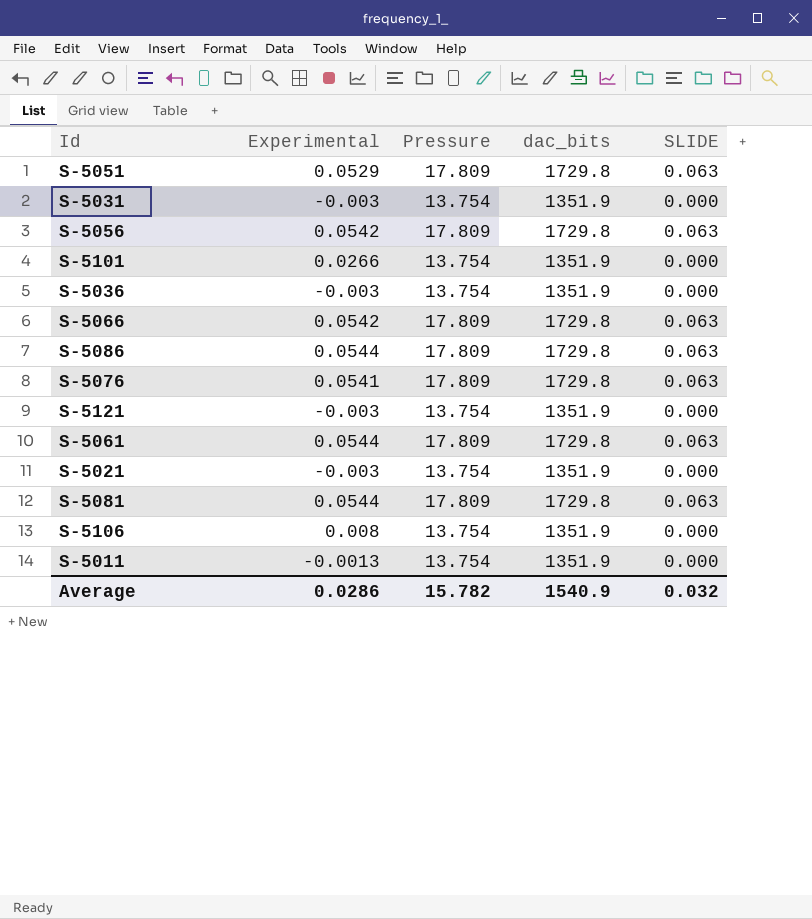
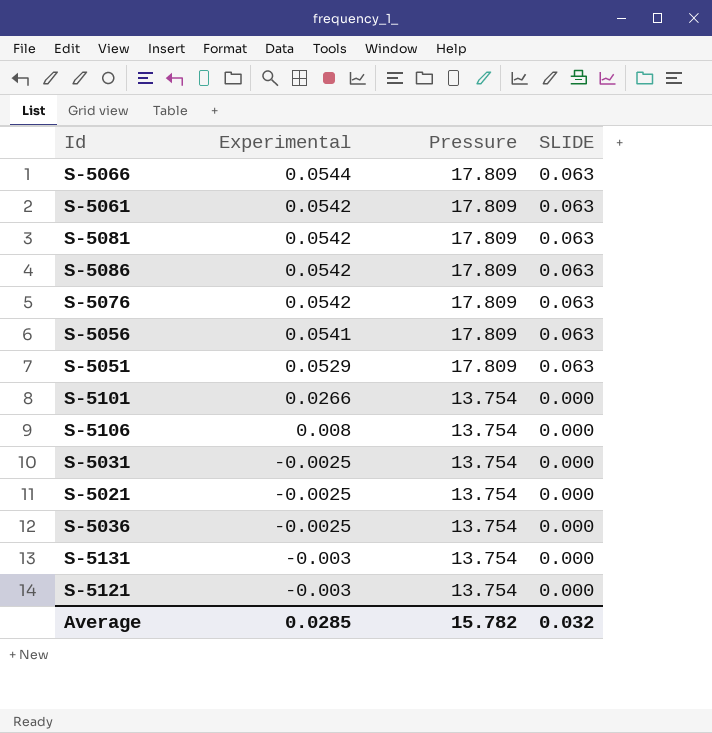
row order: none -> Experimental descending
column dac_bits | position: 4 -> none
row S-5011: -0.0013 | 13.754 | 1351.9 | 0.000 -> none
S-5066 | Experimental: 0.0542 -> 0.0544
S-5061 | Experimental: 0.0544 -> 0.0542
S-5081 | Experimental: 0.0544 -> 0.0542
S-5086 | Experimental: 0.0544 -> 0.0542
S-5076 | Experimental: 0.0541 -> 0.0542
S-5056 | Experimental: 0.0542 -> 0.0541
S-5031 | Experimental: -0.003 -> -0.0025
S-5021 | Experimental: -0.003 -> -0.0025
S-5036 | Experimental: -0.003 -> -0.0025
row S-5131: none -> -0.003 | 13.754 | 0.000
Average | Experimental: 0.0286 -> 0.0285

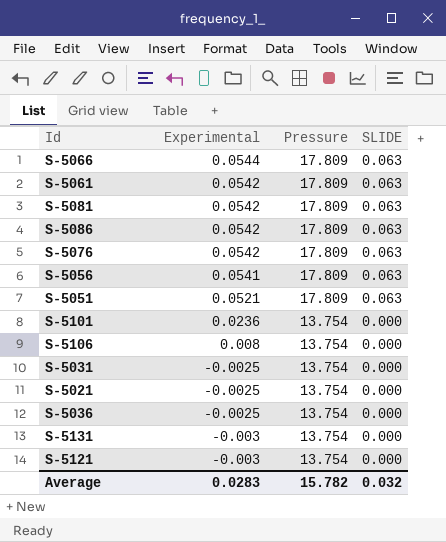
S-5051 | Experimental: 0.0529 -> 0.0521
S-5101 | Experimental: 0.0266 -> 0.0236
Average | Experimental: 0.0285 -> 0.0283

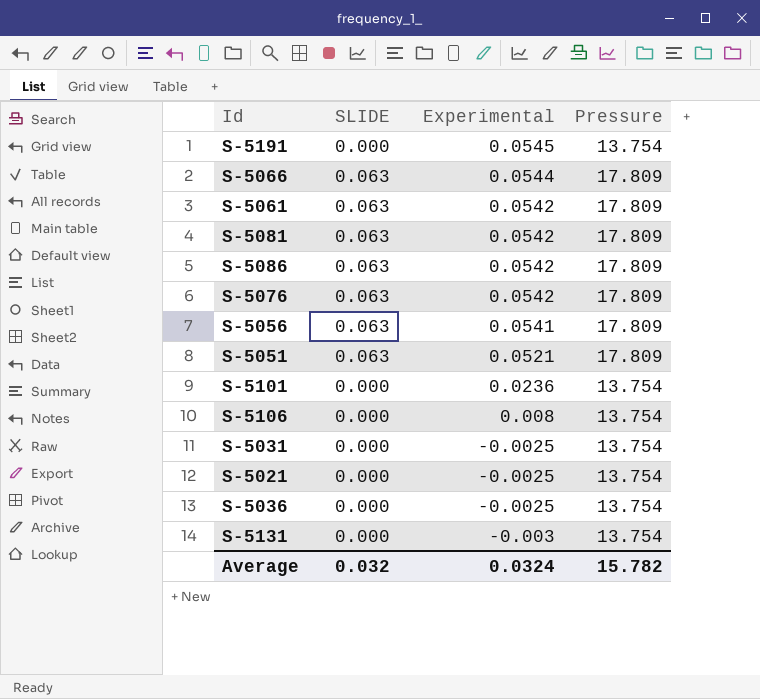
column SLIDE | position: 4 -> 2
row S-5121: -0.003 | 13.754 | 0.000 -> none
row S-5191: none -> 0.000 | 0.0545 | 13.754
Average | Experimental: 0.0283 -> 0.0324

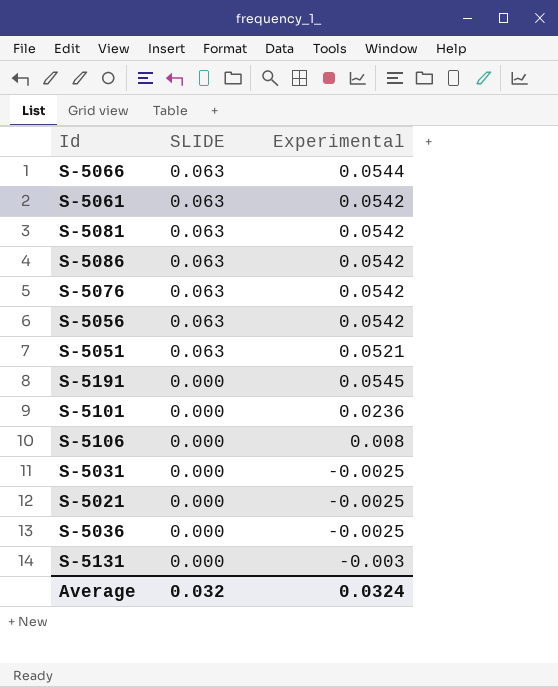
row order: Experimental descending -> SLIDE descending
column Pressure | position: 4 -> none
S-5056 | Experimental: 0.0541 -> 0.0542

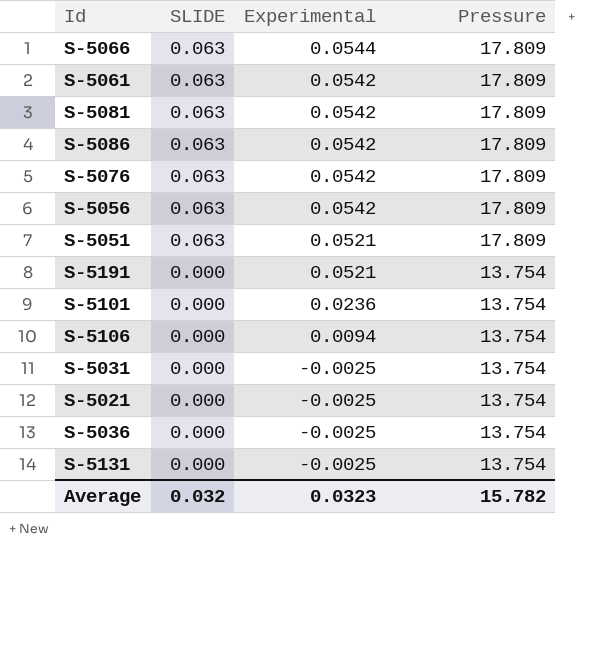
column Pressure | position: none -> 4
S-5191 | Experimental: 0.0545 -> 0.0521
S-5106 | Experimental: 0.008 -> 0.0094
S-5131 | Experimental: -0.003 -> -0.0025
Average | Experimental: 0.0324 -> 0.0323

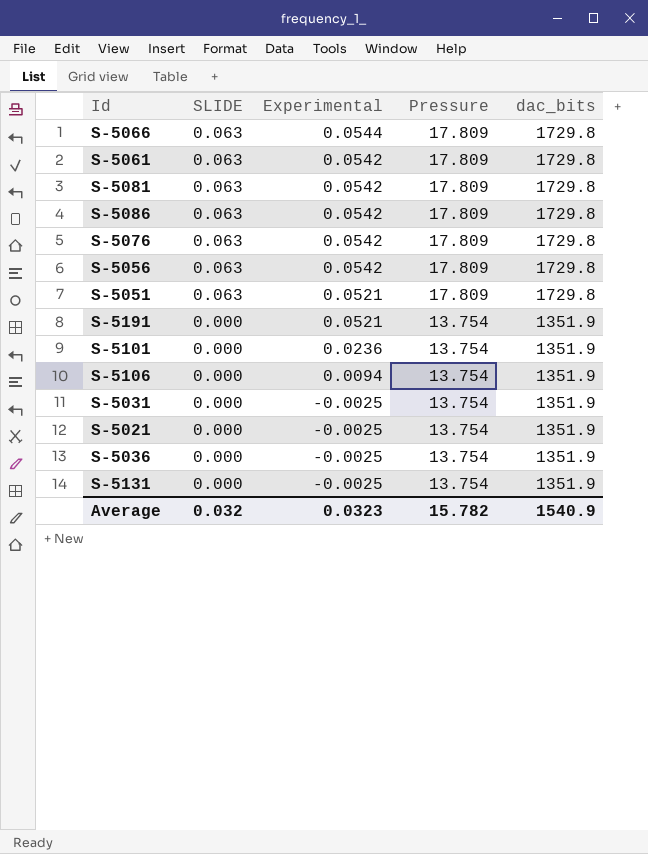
column dac_bits | position: none -> 5

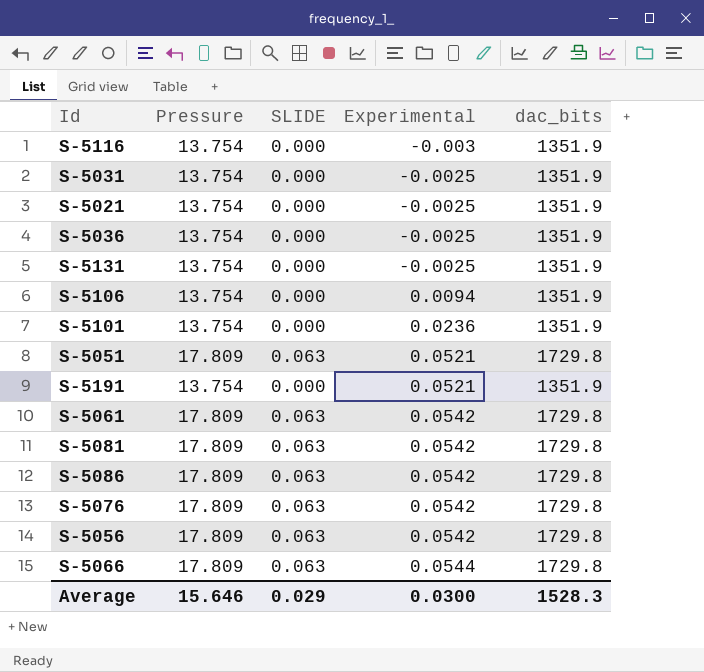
row order: SLIDE descending -> Experimental ascending
column Pressure | position: 4 -> 2
row S-5116: none -> 13.754 | 0.000 | -0.003 | 1351.9
Average | Pressure: 15.782 -> 15.646
Average | SLIDE: 0.032 -> 0.029
Average | Experimental: 0.0323 -> 0.0300
Average | dac_bits: 1540.9 -> 1528.3

